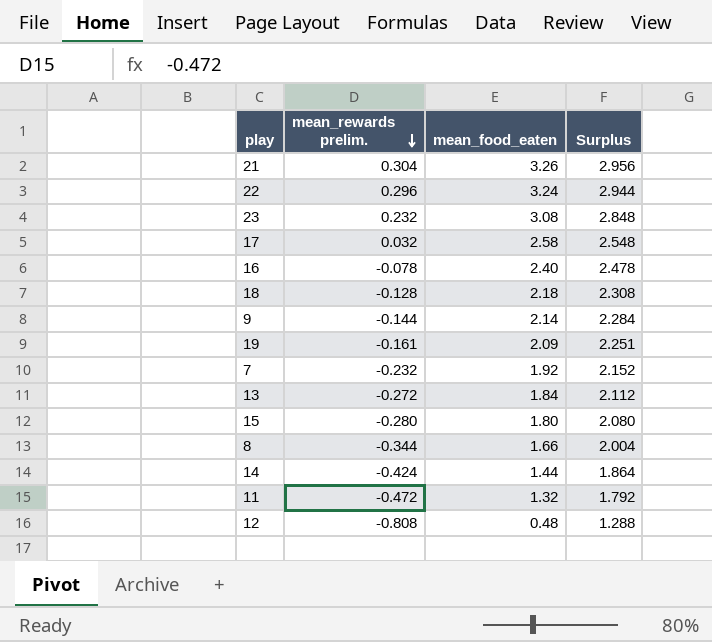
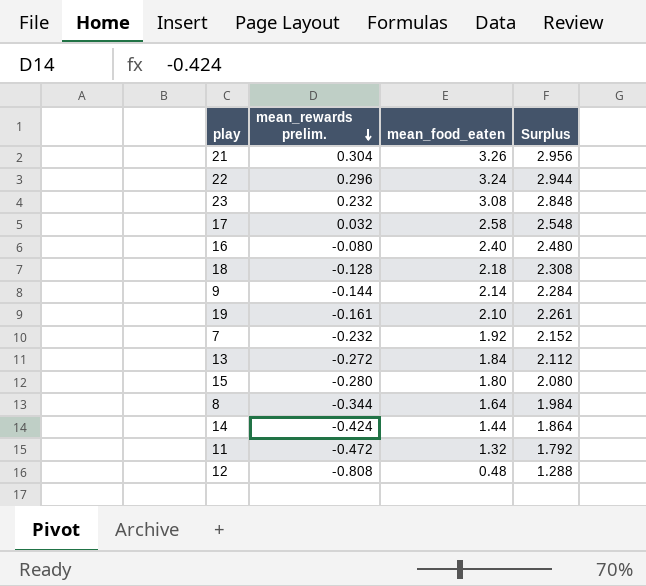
16 | mean_rewards prelim.: -0.078 -> -0.080
16 | Surplus: 2.478 -> 2.480
19 | mean_food_eaten: 2.09 -> 2.10
19 | Surplus: 2.251 -> 2.261
8 | mean_food_eaten: 1.66 -> 1.64
8 | Surplus: 2.004 -> 1.984

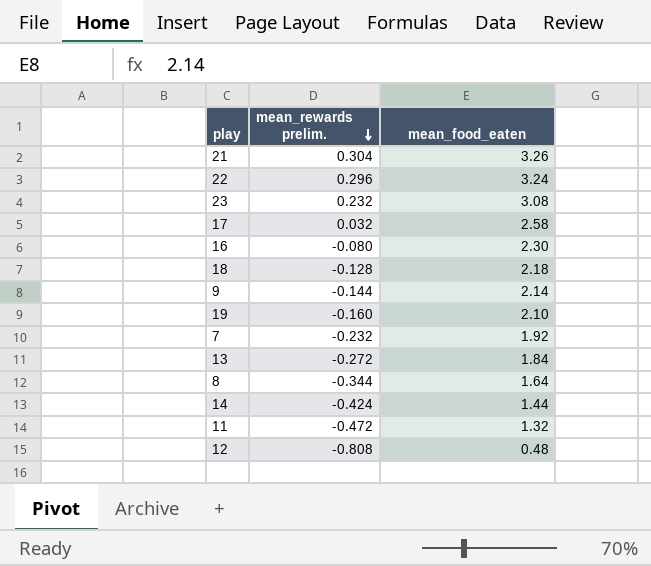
column Surplus | formula: [mean_food_eaten] - [mean_rewards prelim.] -> none
row 15: -0.280 | 1.80 | 2.080 -> none
16 | mean_food_eaten: 2.40 -> 2.30
19 | mean_rewards prelim.: -0.161 -> -0.160

